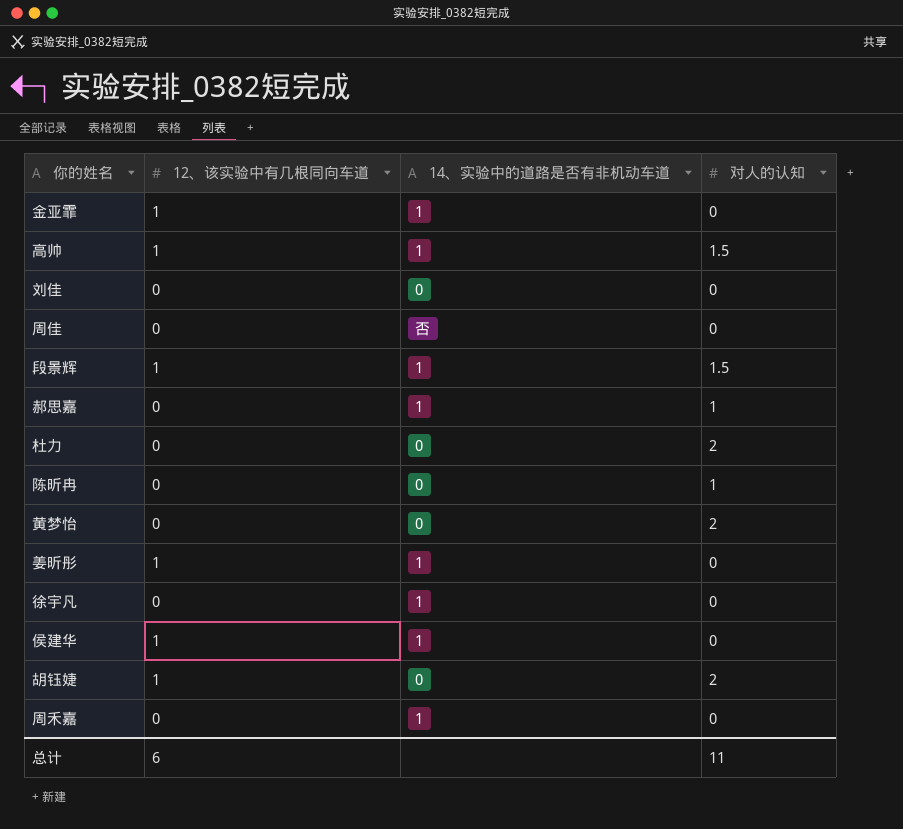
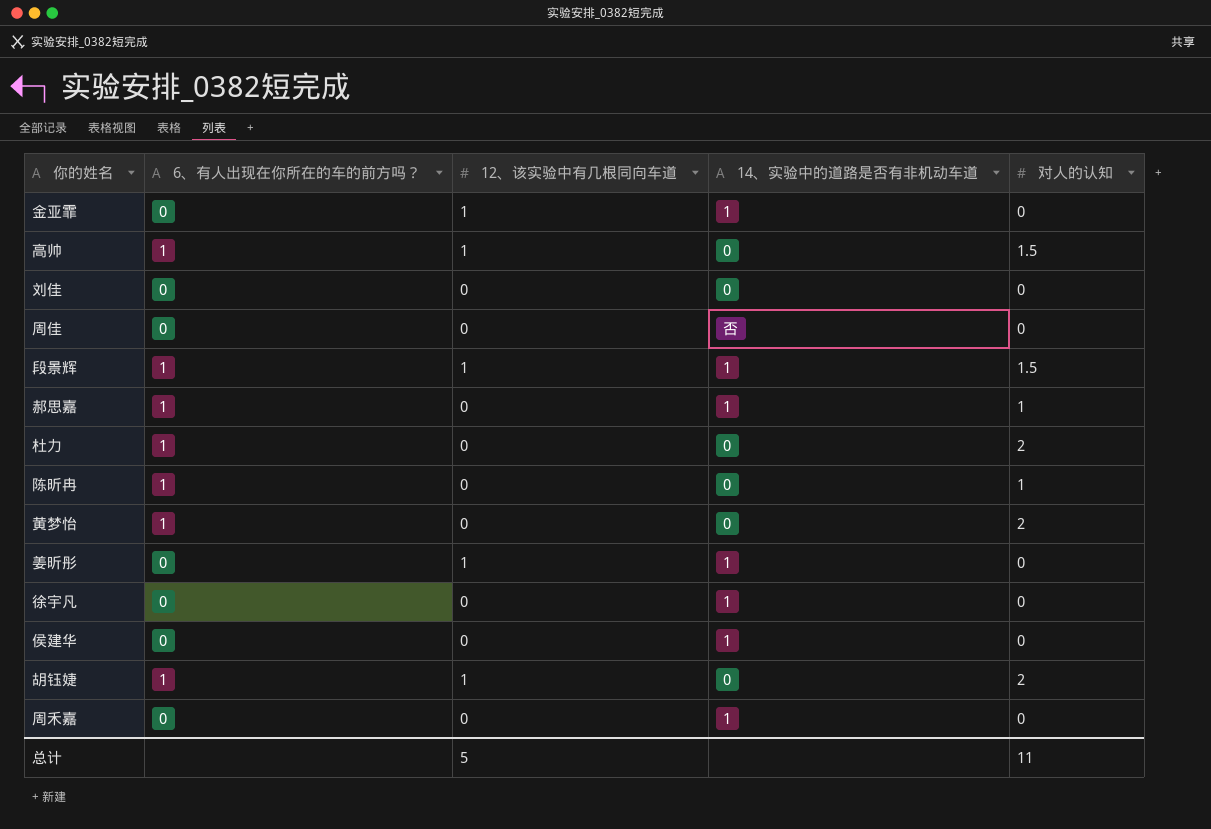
column 6、有人出现在你所在的车的前方吗？ | position: none -> 2
高帅 | 14、实验中的道路是否有非机动车道: 1 -> 0
侯建华 | 12、该实验中有几根同向车道: 1 -> 0
总计 | 12、该实验中有几根同向车道: 6 -> 5

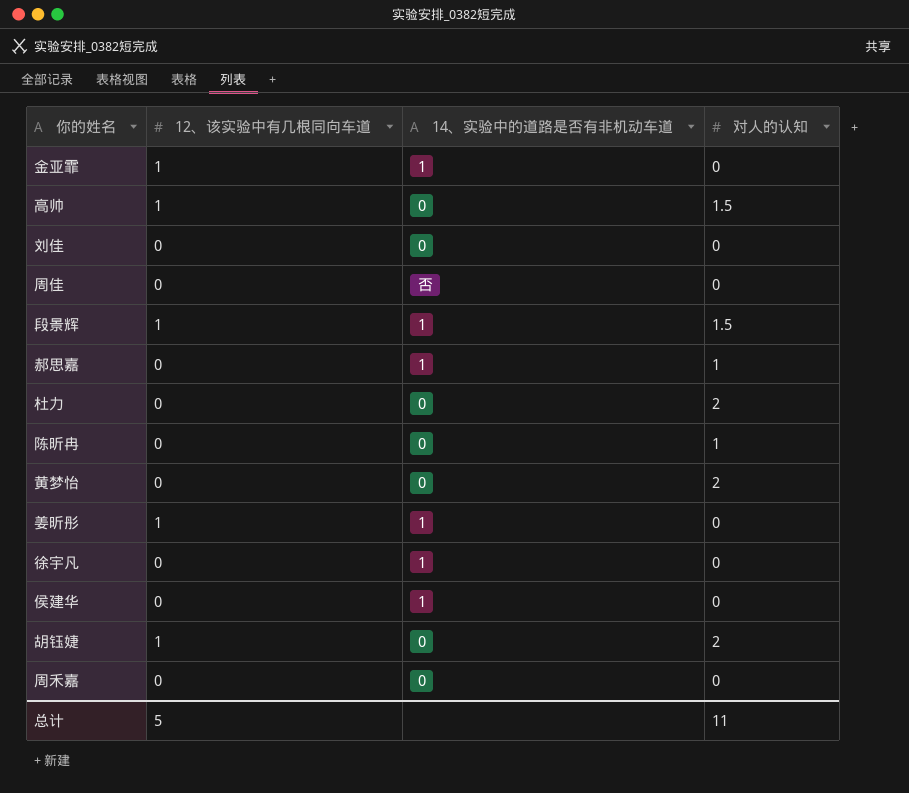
column 6、有人出现在你所在的车的前方吗？ | position: 2 -> none
周禾嘉 | 14、实验中的道路是否有非机动车道: 1 -> 0

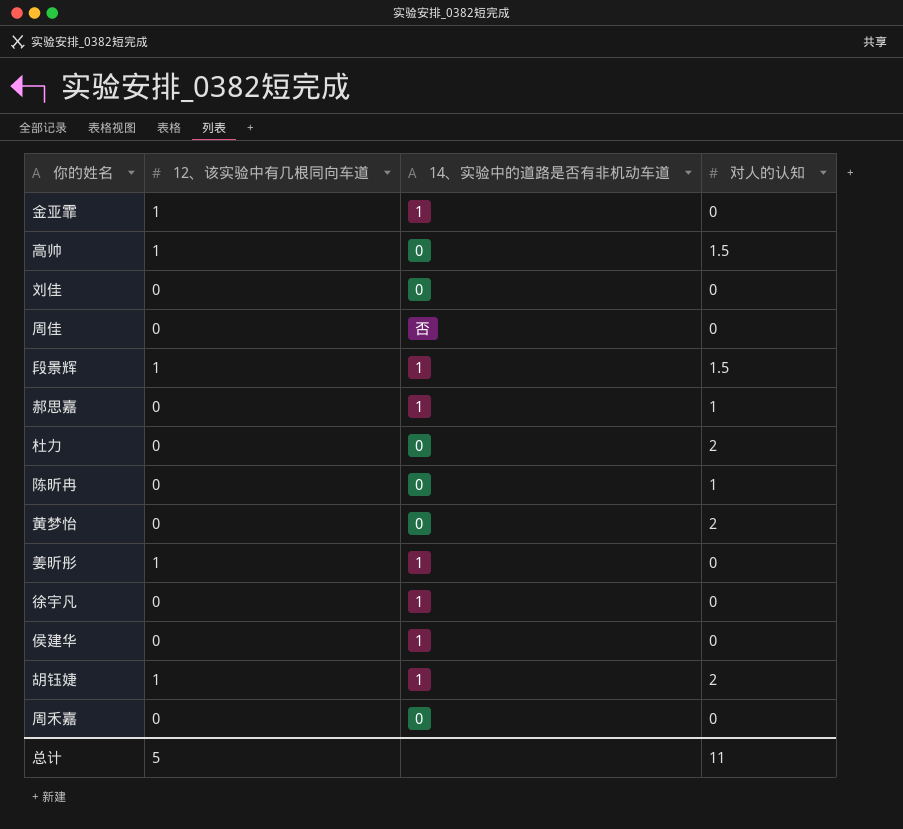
胡钰婕 | 14、实验中的道路是否有非机动车道: 0 -> 1

